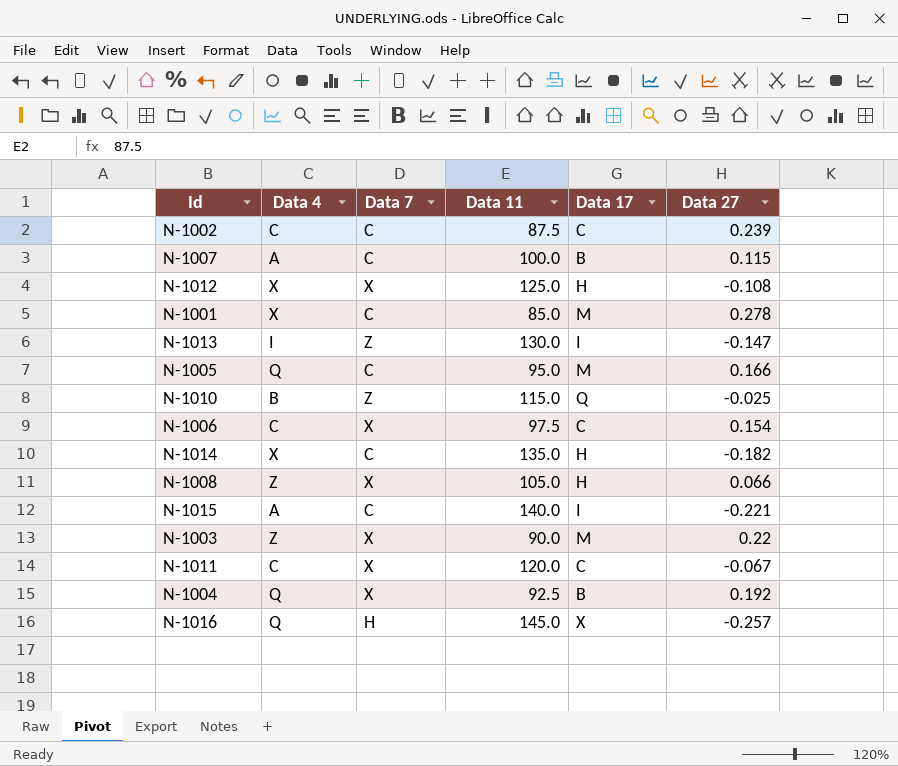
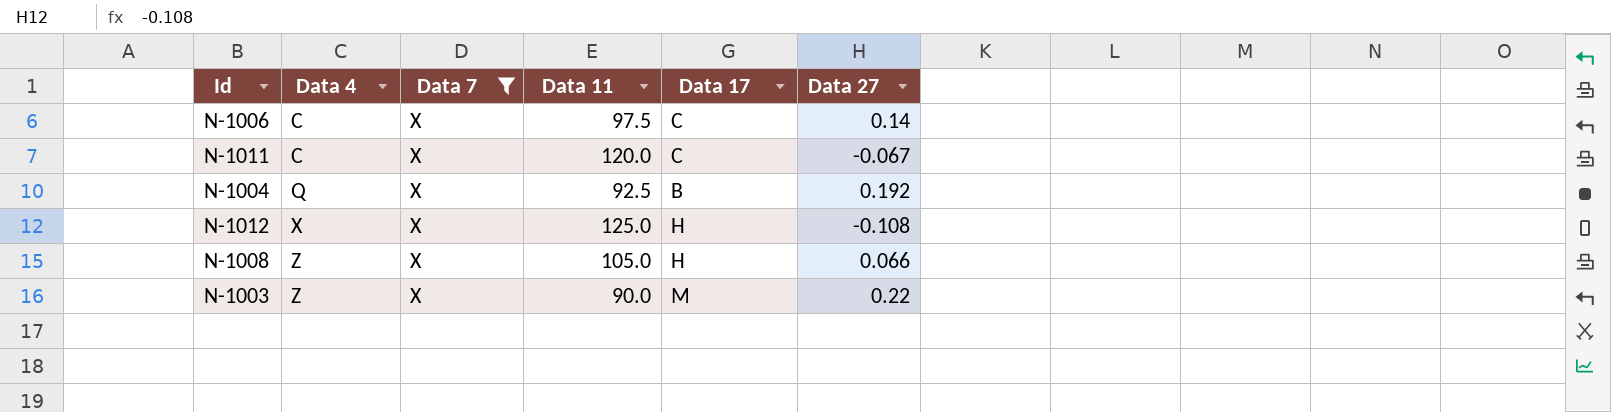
filter: none -> Data 7 = X
row order: none -> Data 4 ascending
N-1006 | Data 27: 0.154 -> 0.14

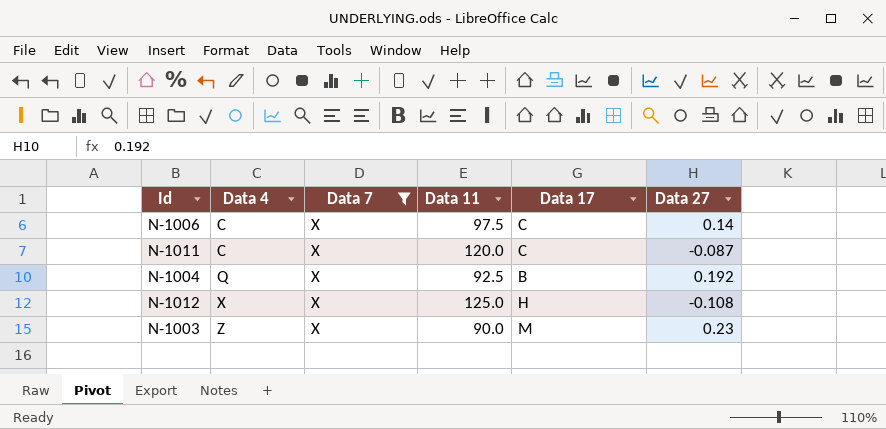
row N-1008: Z | X | 105.0 | H | 0.066 -> none
N-1011 | Data 27: -0.067 -> -0.087
N-1003 | Data 27: 0.22 -> 0.23

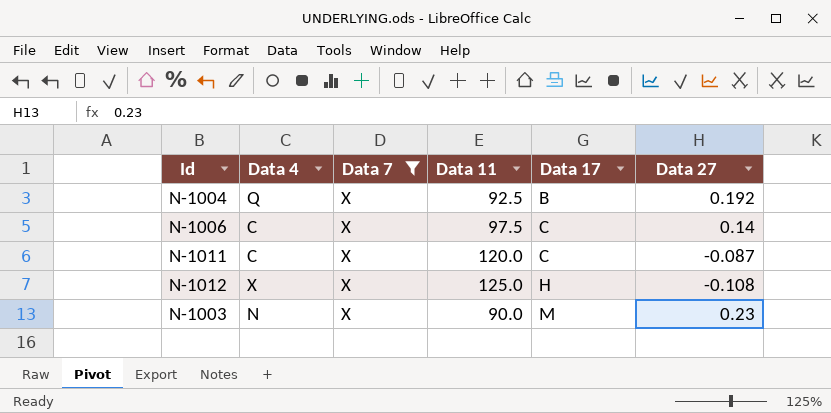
row order: Data 4 ascending -> Data 17 ascending
N-1003 | Data 4: Z -> N

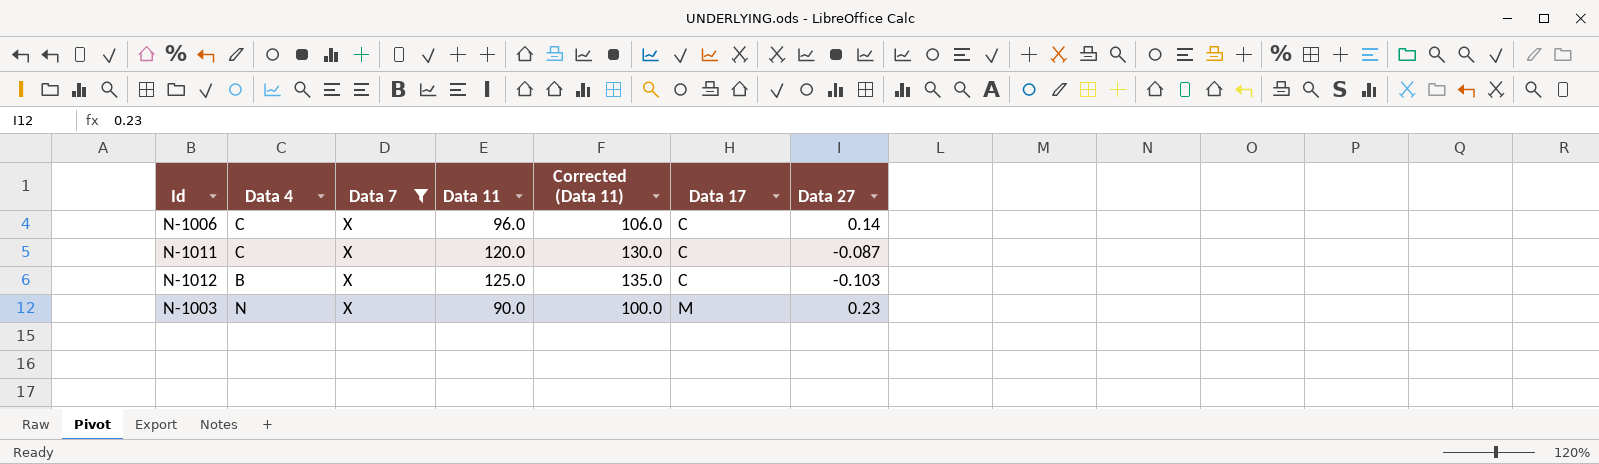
column Corrected (Data 11) | formula: none -> [Data 11] + 10
row N-1004: Q | X | 92.5 | B | 0.192 -> none
N-1006 | Data 11: 97.5 -> 96.0
N-1012 | Data 4: X -> B
N-1012 | Data 17: H -> C
N-1012 | Data 27: -0.108 -> -0.103

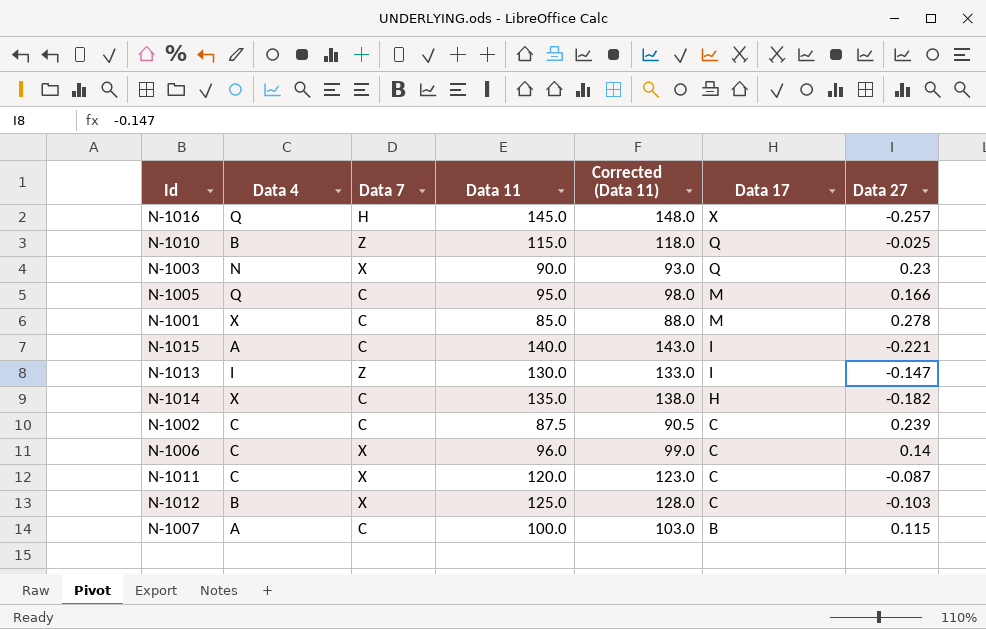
filter: Data 7 = X -> none
row order: Data 17 ascending -> Data 17 descending
column Corrected (Data 11) | formula: [Data 11] + 10 -> [Data 11] + 3
N-1003 | Data 17: M -> Q

